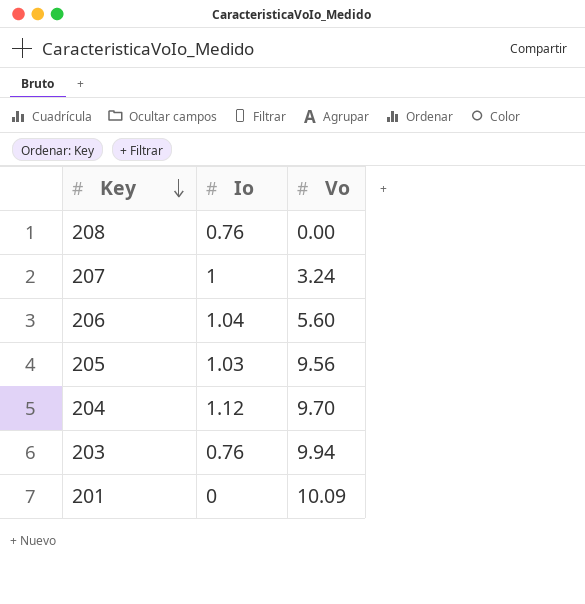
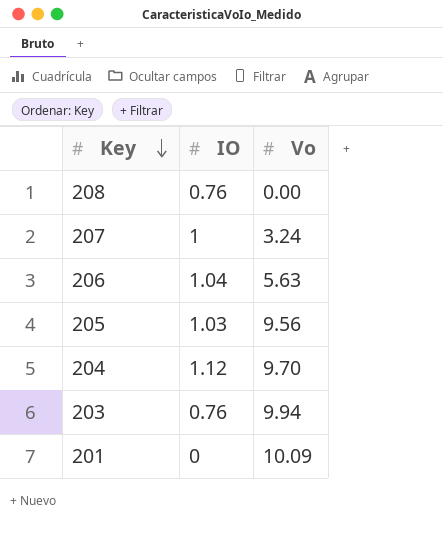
column name: Io -> IO
206 | Vo: 5.60 -> 5.63

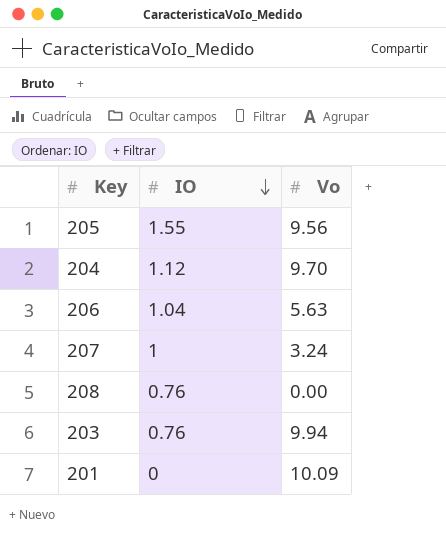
row order: Key descending -> IO descending
205 | IO: 1.03 -> 1.55

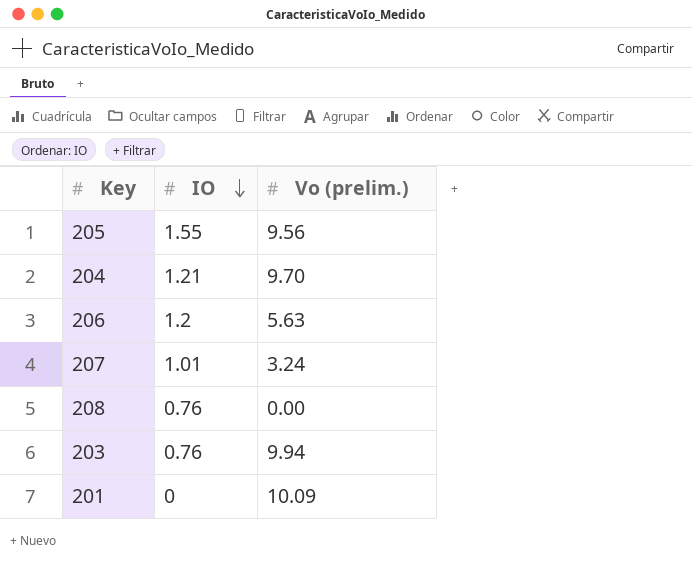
column name: Vo -> Vo (prelim.)
204 | IO: 1.12 -> 1.21
206 | IO: 1.04 -> 1.2
207 | IO: 1 -> 1.01

